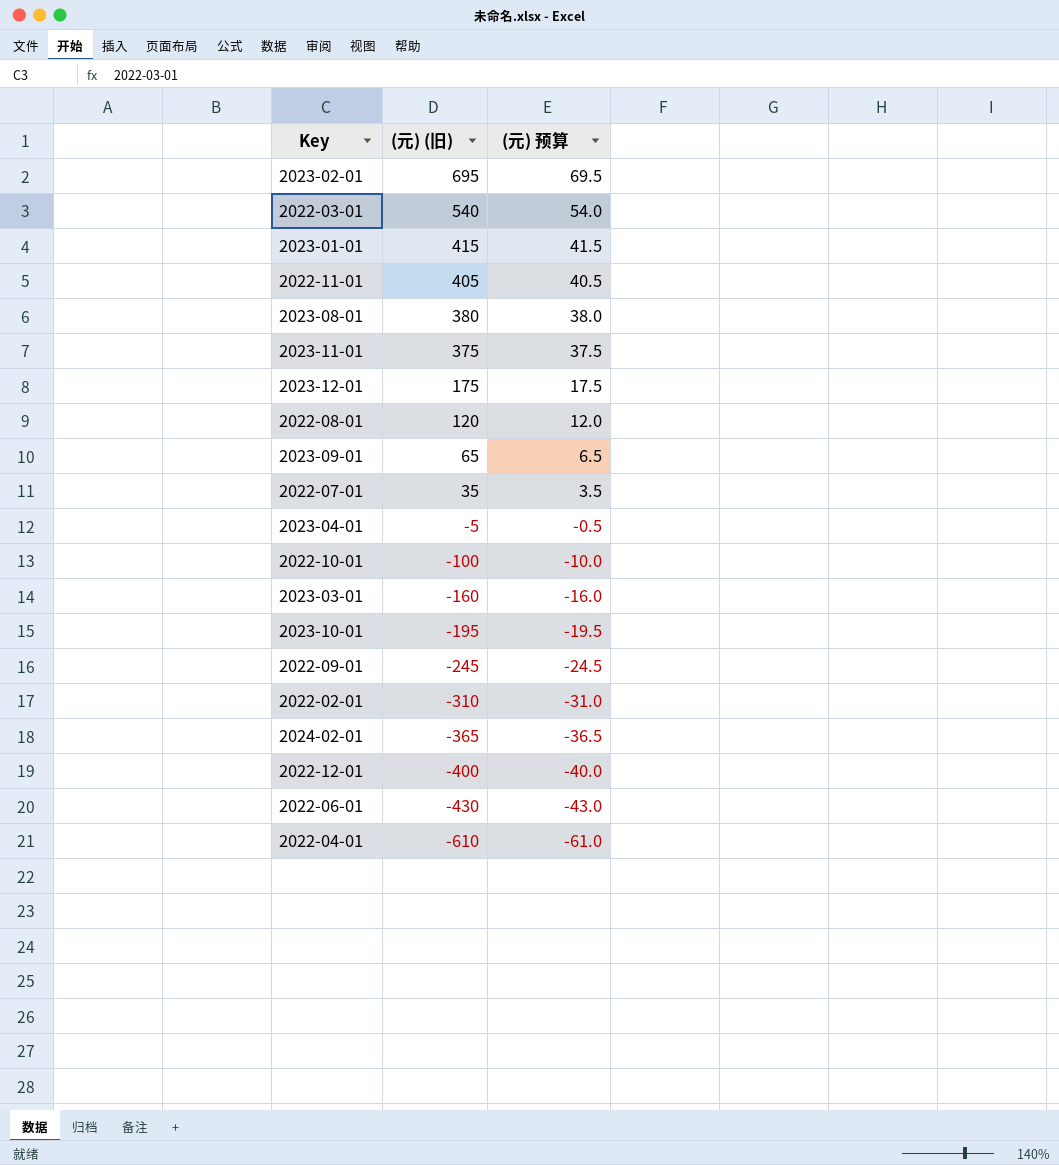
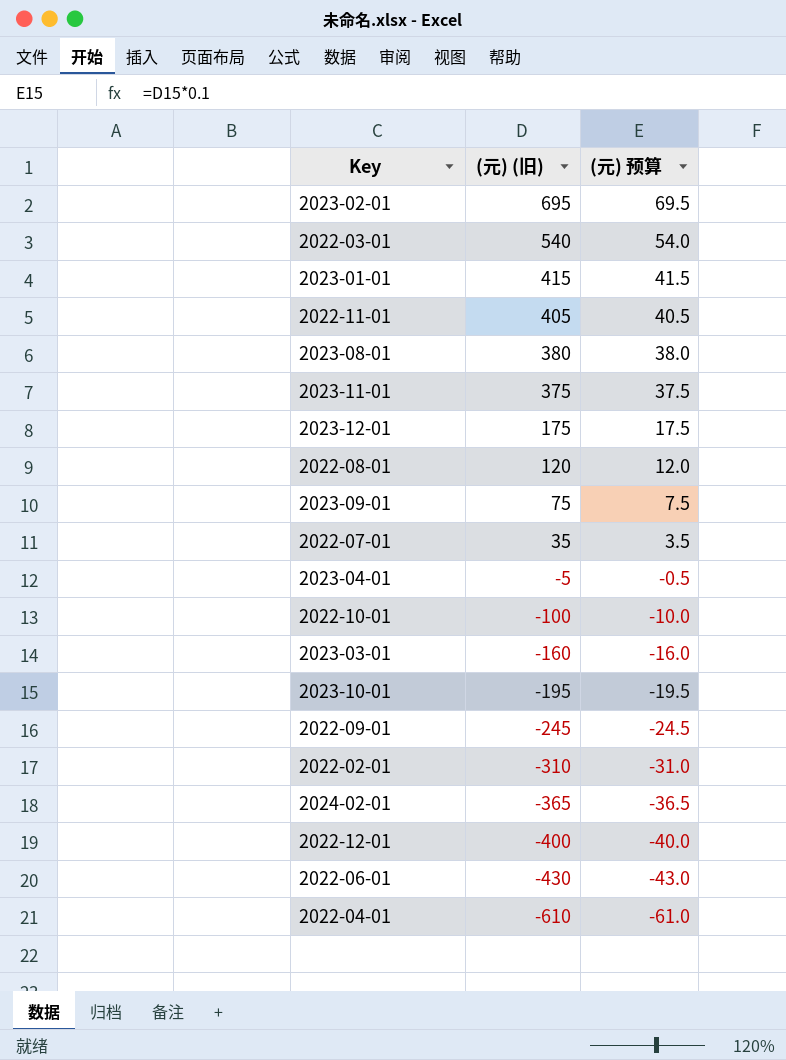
2023-09-01 | (元) (旧): 65 -> 75
2023-09-01 | (元) 预算: 6.5 -> 7.5

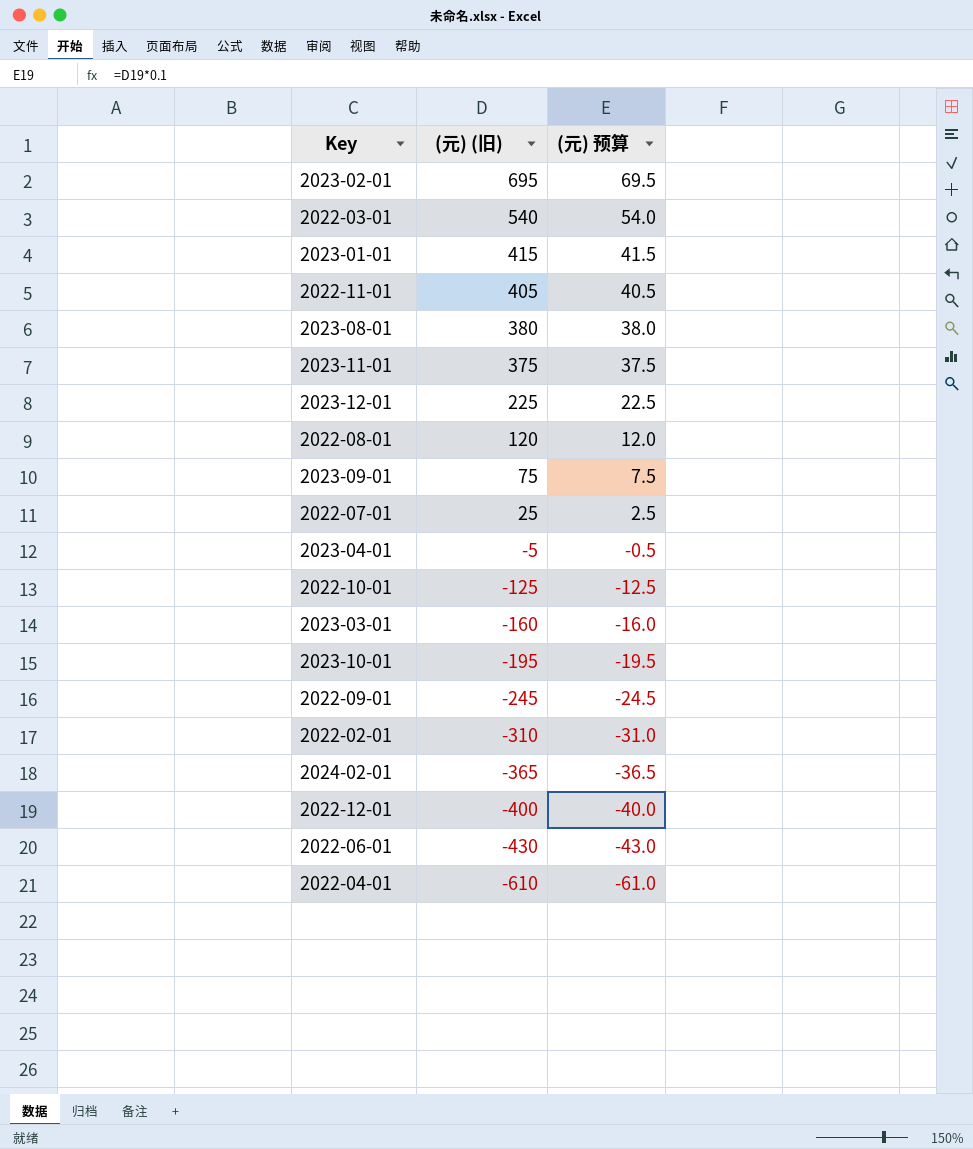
2023-12-01 | (元) (旧): 175 -> 225
2023-12-01 | (元) 预算: 17.5 -> 22.5
2022-07-01 | (元) (旧): 35 -> 25
2022-07-01 | (元) 预算: 3.5 -> 2.5
2022-10-01 | (元) (旧): -100 -> -125
2022-10-01 | (元) 预算: -10.0 -> -12.5

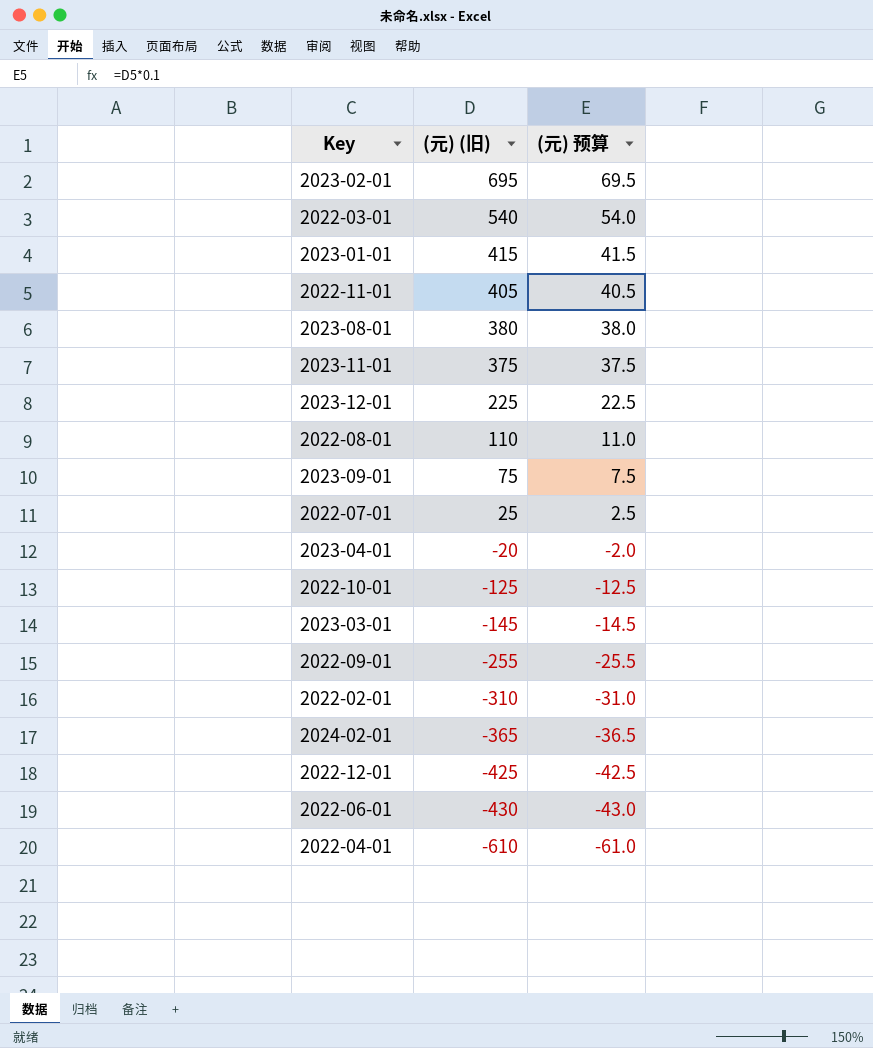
row 2023-10-01: -195 | -19.5 -> none
2022-08-01 | (元) (旧): 120 -> 110
2022-08-01 | (元) 预算: 12.0 -> 11.0
2023-04-01 | (元) (旧): -5 -> -20
2023-04-01 | (元) 预算: -0.5 -> -2.0
2023-03-01 | (元) (旧): -160 -> -145
2023-03-01 | (元) 预算: -16.0 -> -14.5
2022-09-01 | (元) (旧): -245 -> -255
2022-09-01 | (元) 预算: -24.5 -> -25.5
2022-12-01 | (元) (旧): -400 -> -425
2022-12-01 | (元) 预算: -40.0 -> -42.5

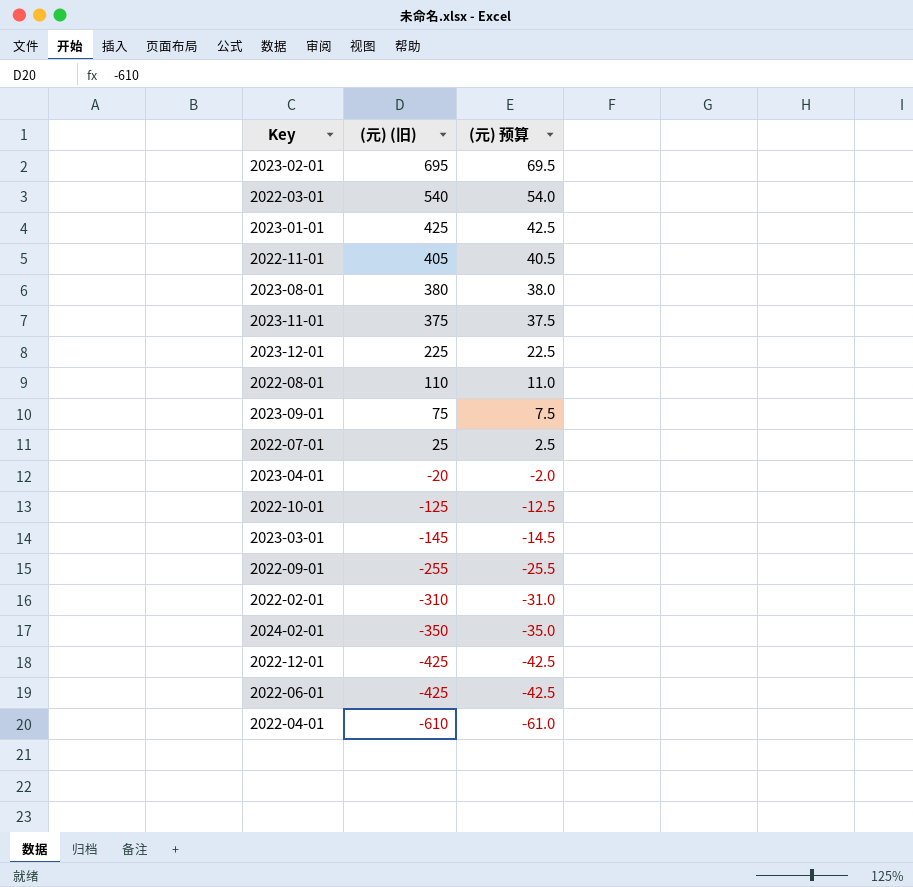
2023-01-01 | (元) (旧): 415 -> 425
2023-01-01 | (元) 预算: 41.5 -> 42.5
2024-02-01 | (元) (旧): -365 -> -350
2024-02-01 | (元) 预算: -36.5 -> -35.0
2022-06-01 | (元) (旧): -430 -> -425
2022-06-01 | (元) 预算: -43.0 -> -42.5

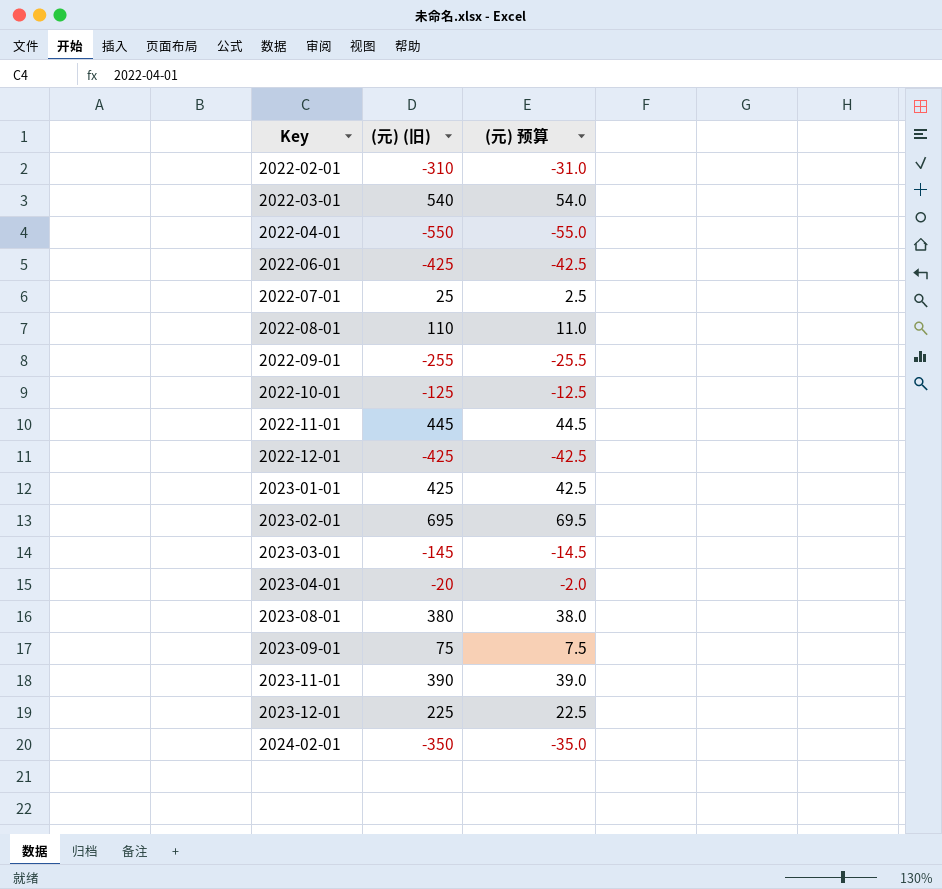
row order: (元) (旧) descending -> Key ascending
2022-04-01 | (元) (旧): -610 -> -550
2022-04-01 | (元) 预算: -61.0 -> -55.0
2022-11-01 | (元) (旧): 405 -> 445
2022-11-01 | (元) 预算: 40.5 -> 44.5
2023-11-01 | (元) (旧): 375 -> 390
2023-11-01 | (元) 预算: 37.5 -> 39.0

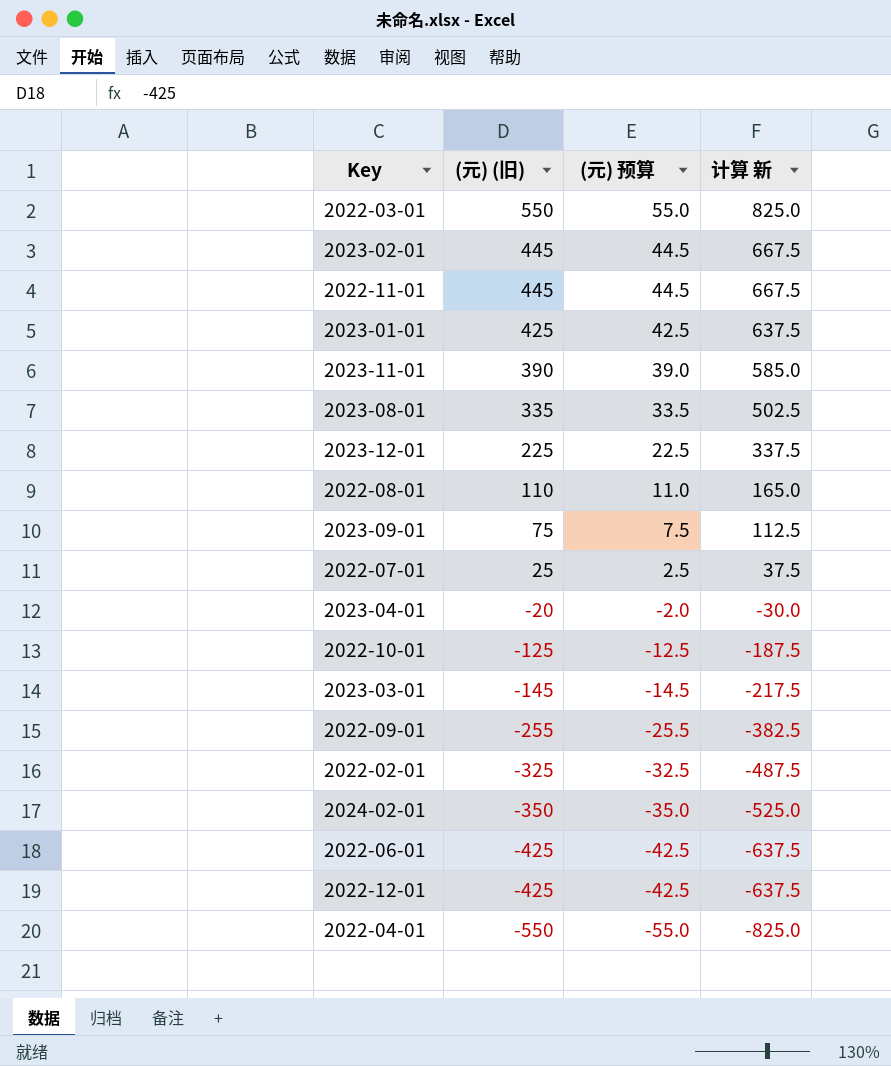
row order: Key ascending -> (元) (旧) descending
column 计算 新 | formula: none -> [(元) (旧)] * 1.5
2022-03-01 | (元) (旧): 540 -> 550
2022-03-01 | (元) 预算: 54.0 -> 55.0
2023-02-01 | (元) (旧): 695 -> 445
2023-02-01 | (元) 预算: 69.5 -> 44.5
2023-08-01 | (元) (旧): 380 -> 335
2023-08-01 | (元) 预算: 38.0 -> 33.5
2022-02-01 | (元) (旧): -310 -> -325
2022-02-01 | (元) 预算: -31.0 -> -32.5

